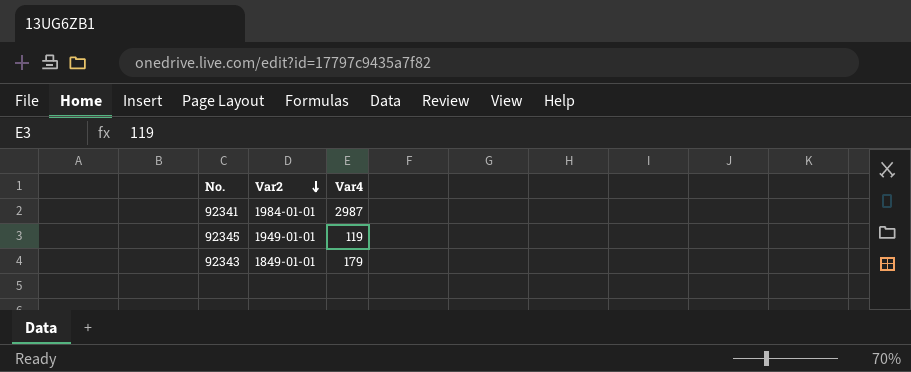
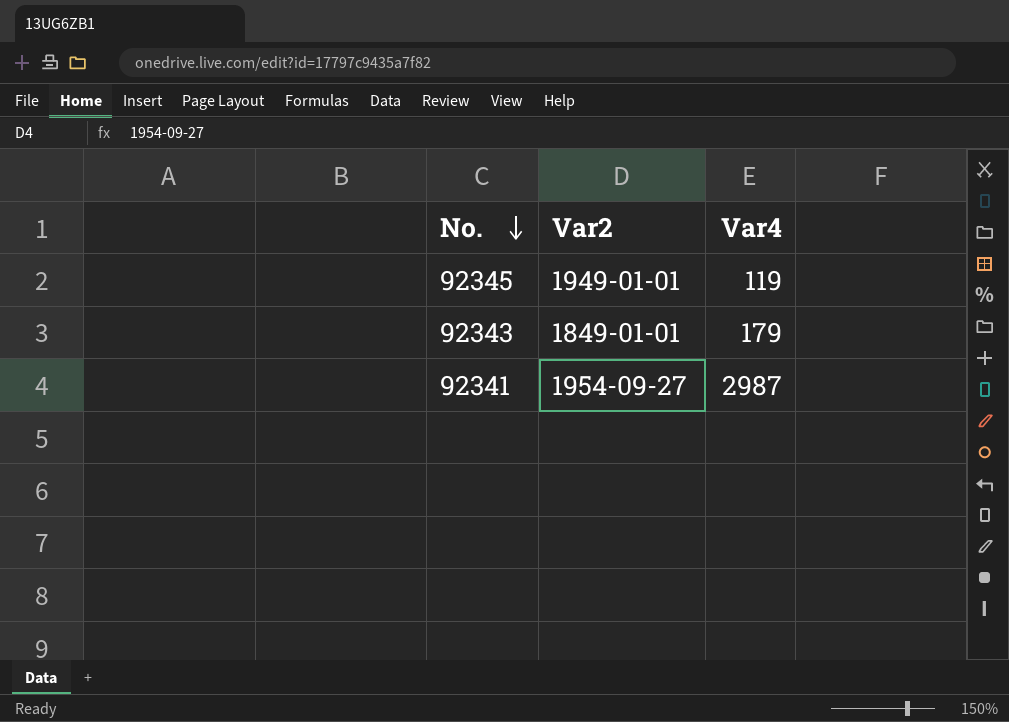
row order: Var2 descending -> No. descending
92341 | Var2: 1984-01-01 -> 1954-09-27

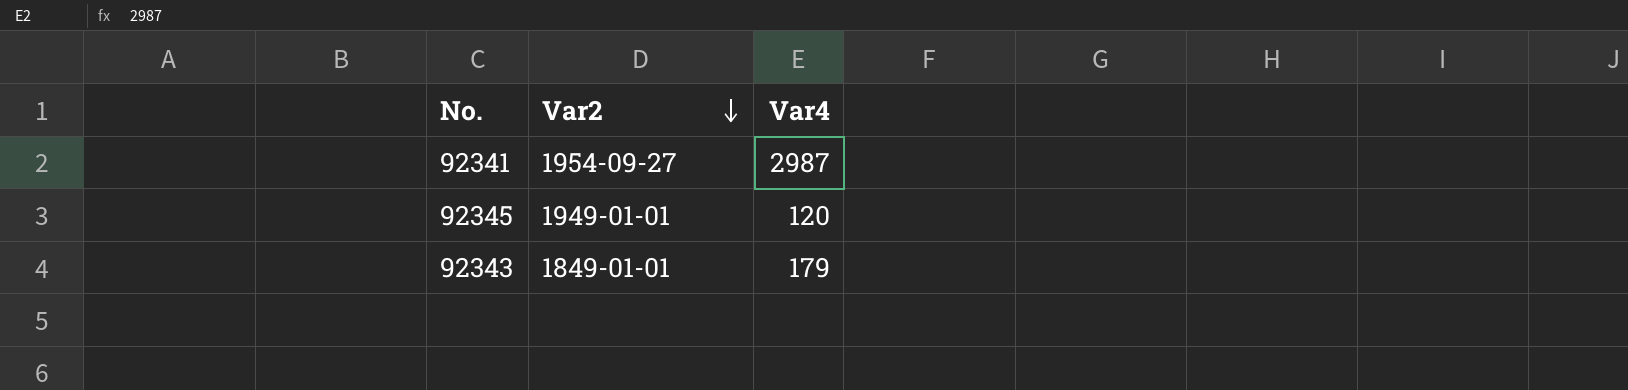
row order: No. descending -> Var2 descending
92345 | Var4: 119 -> 120

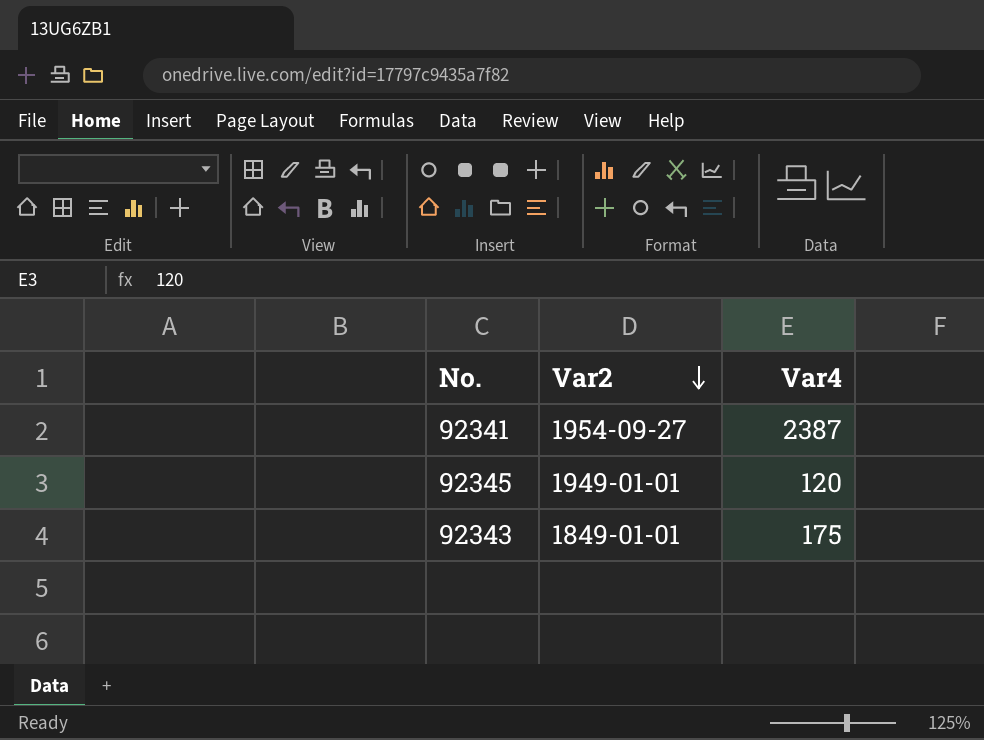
92341 | Var4: 2987 -> 2387
92343 | Var4: 179 -> 175

